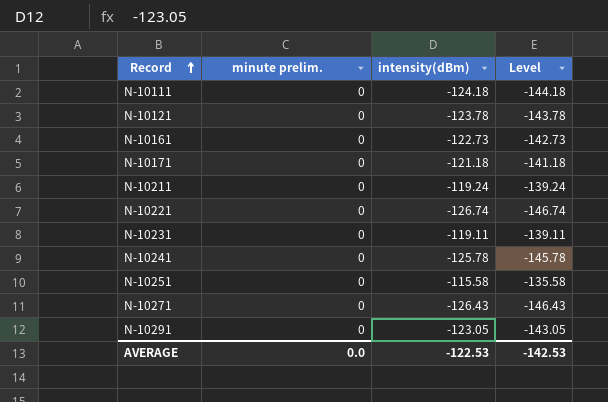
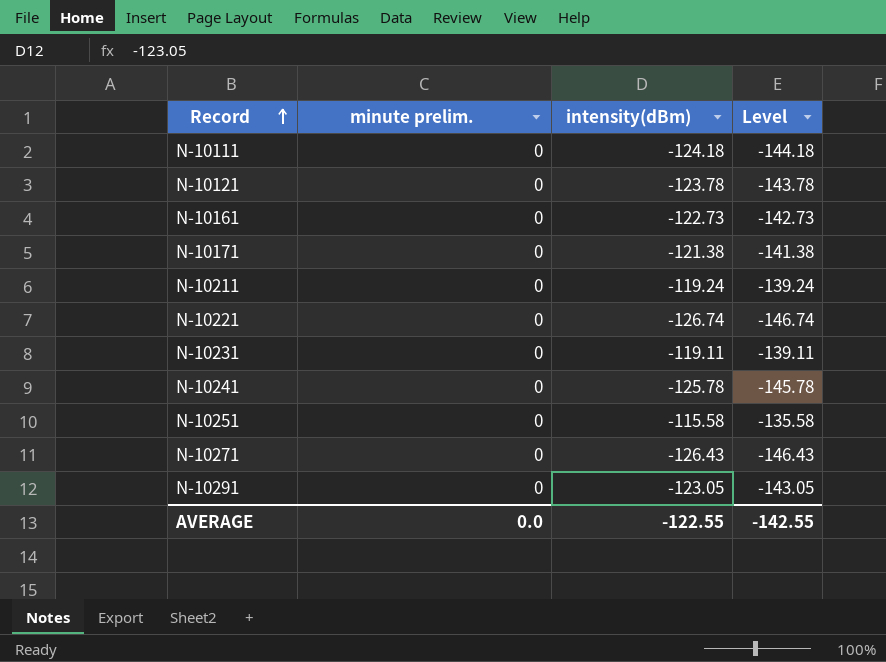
N-10171 | intensity(dBm): -121.18 -> -121.38
N-10171 | Level: -141.18 -> -141.38
AVERAGE | intensity(dBm): -122.53 -> -122.55
AVERAGE | Level: -142.53 -> -142.55

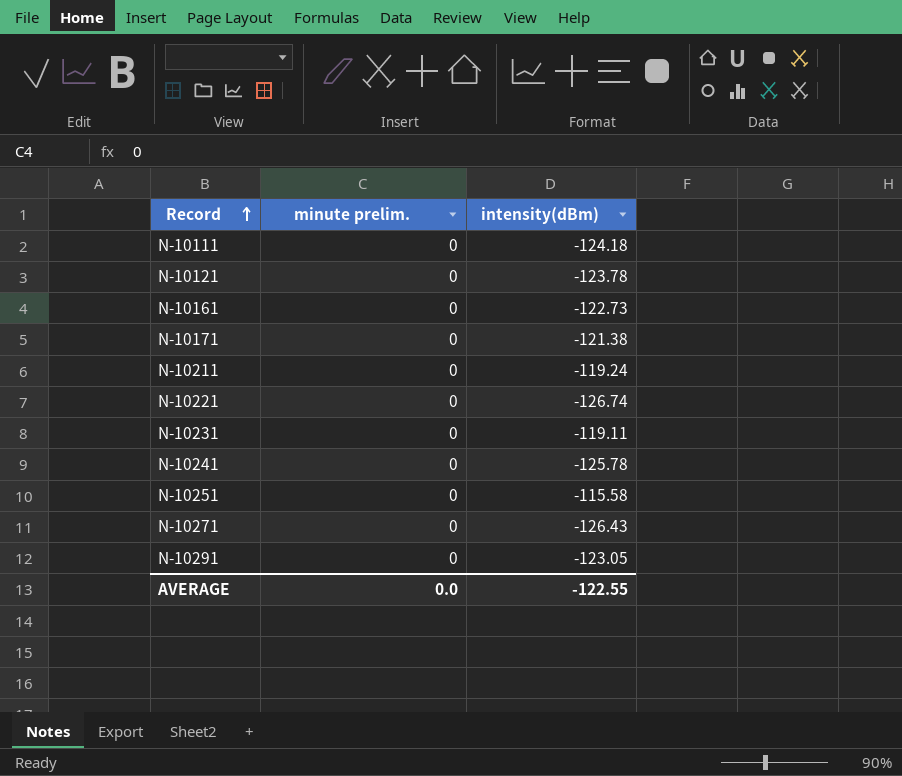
column Level | formula: [intensity(dBm)] - 20 -> none

